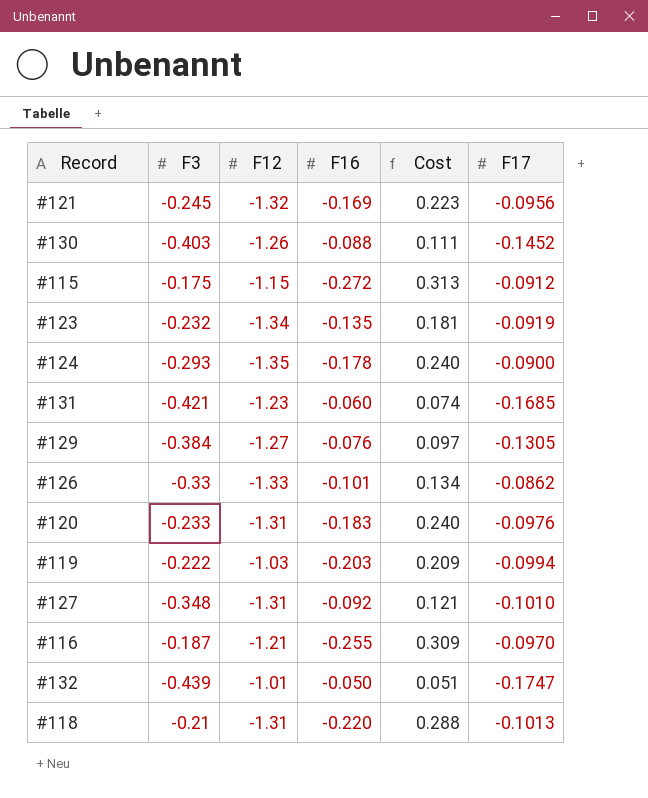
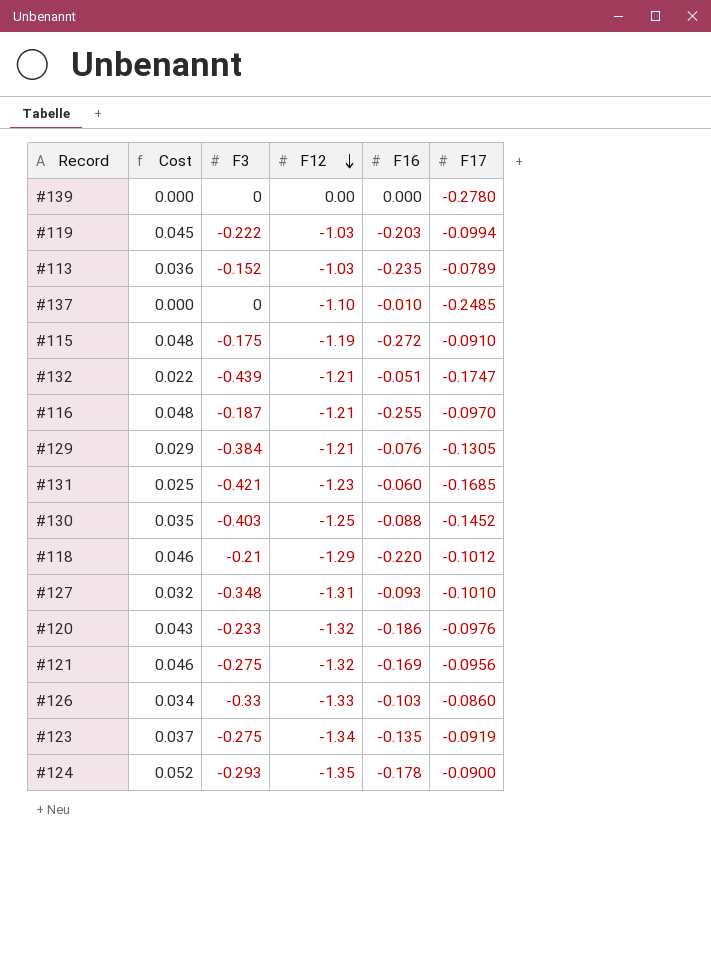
row order: none -> F12 descending
column Cost | formula: [F12] * [F16] -> [F3] * [F16]
column Cost | position: 5 -> 2
row #139: none -> 0.000 | 0 | 0.00 | 0.000 | -0.2780
row #113: none -> 0.036 | -0.152 | -1.03 | -0.235 | -0.0789
row #137: none -> 0.000 | 0 | -1.10 | -0.010 | -0.2485
#115 | F12: -1.15 -> -1.19
#115 | F17: -0.0912 -> -0.0910
#132 | F12: -1.01 -> -1.21
#132 | F16: -0.050 -> -0.051
#129 | F12: -1.27 -> -1.21
#130 | F12: -1.26 -> -1.25
#118 | F12: -1.31 -> -1.29
#118 | F17: -0.1013 -> -0.1012
#127 | F16: -0.092 -> -0.093
#120 | F12: -1.31 -> -1.32
#120 | F16: -0.183 -> -0.186
#121 | F3: -0.245 -> -0.275
#126 | F16: -0.101 -> -0.103
#126 | F17: -0.0862 -> -0.0860
#123 | F3: -0.232 -> -0.275

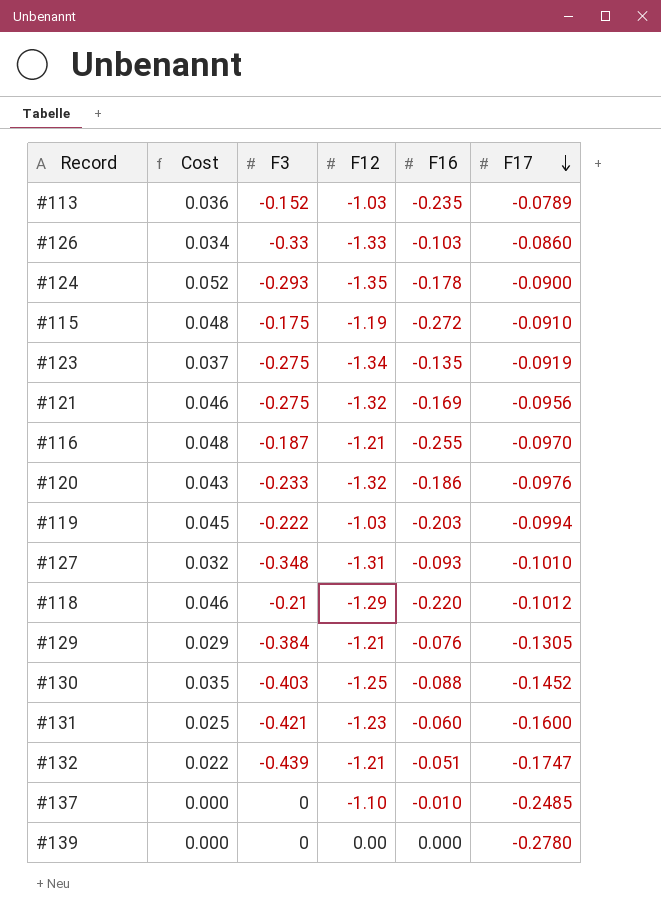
row order: F12 descending -> F17 descending
#131 | F17: -0.1685 -> -0.1600

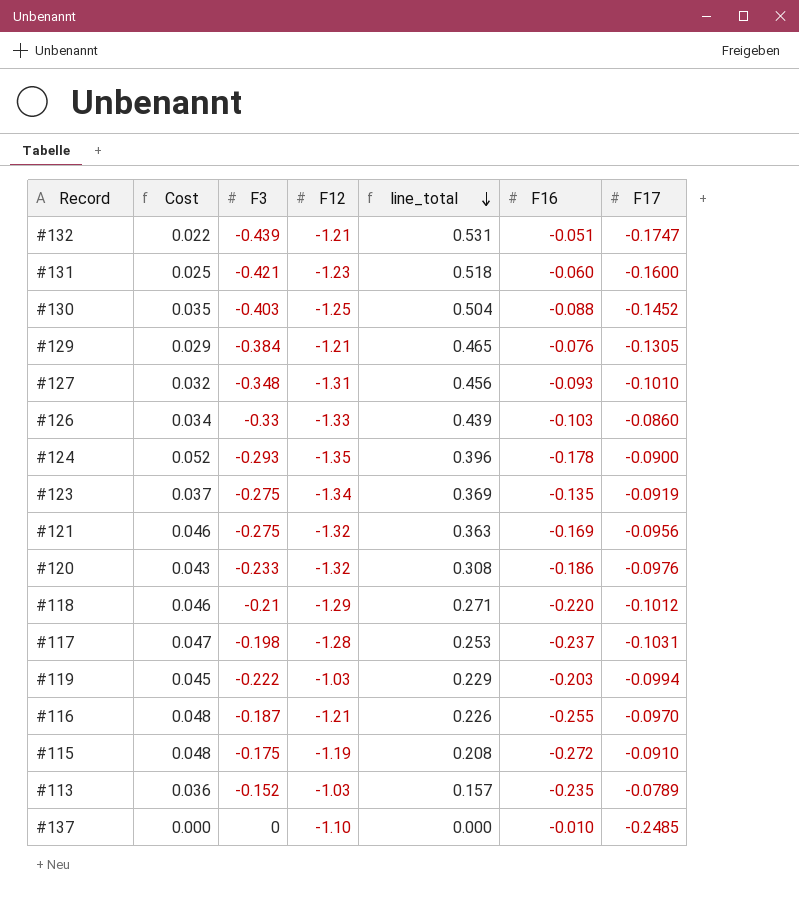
row order: F17 descending -> line_total descending
column line_total | formula: none -> [F3] * [F12]
row #139: 0.000 | 0 | 0.00 | 0.000 | -0.2780 -> none
row #117: none -> 0.047 | -0.198 | -1.28 | 0.253 | -0.237 | -0.1031

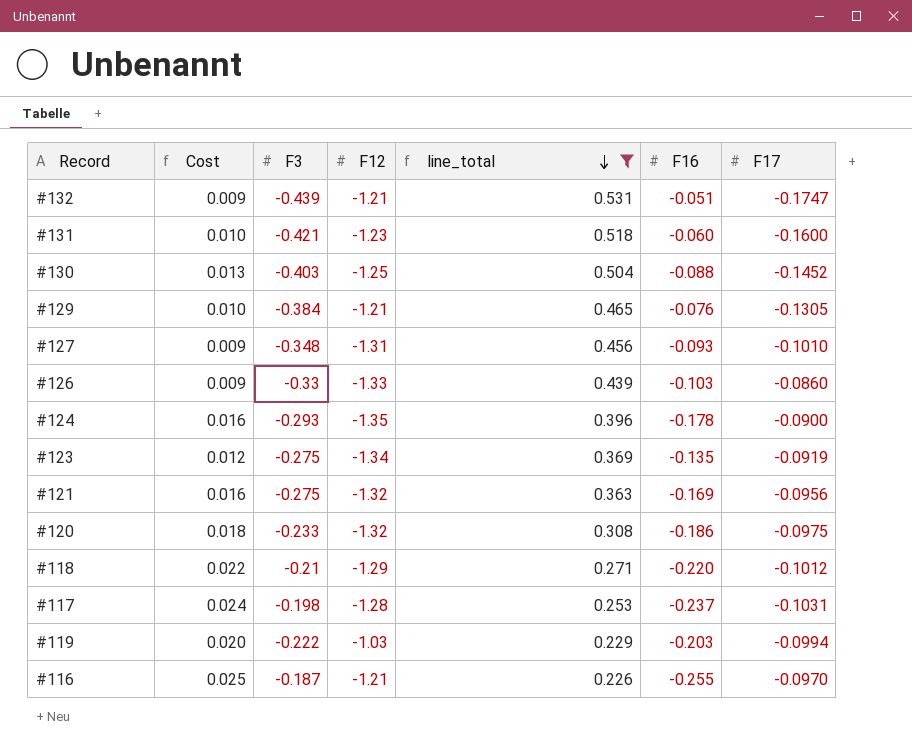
filter: none -> line_total >= 0.226
column Cost | formula: [F3] * [F16] -> [F16] * [F17]
#120 | F17: -0.0976 -> -0.0975

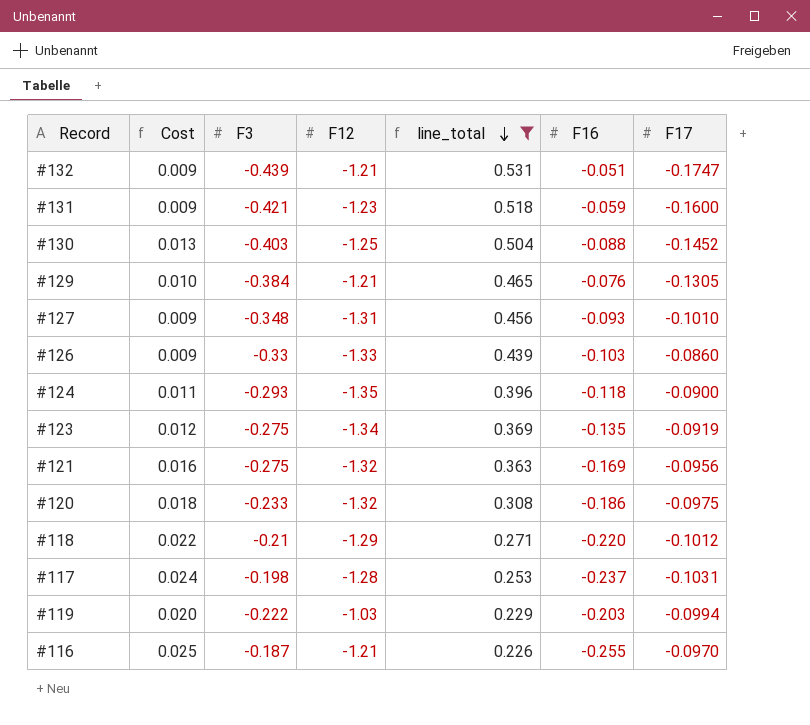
#131 | Cost: 0.010 -> 0.009
#131 | F16: -0.060 -> -0.059
#124 | Cost: 0.016 -> 0.011
#124 | F16: -0.178 -> -0.118

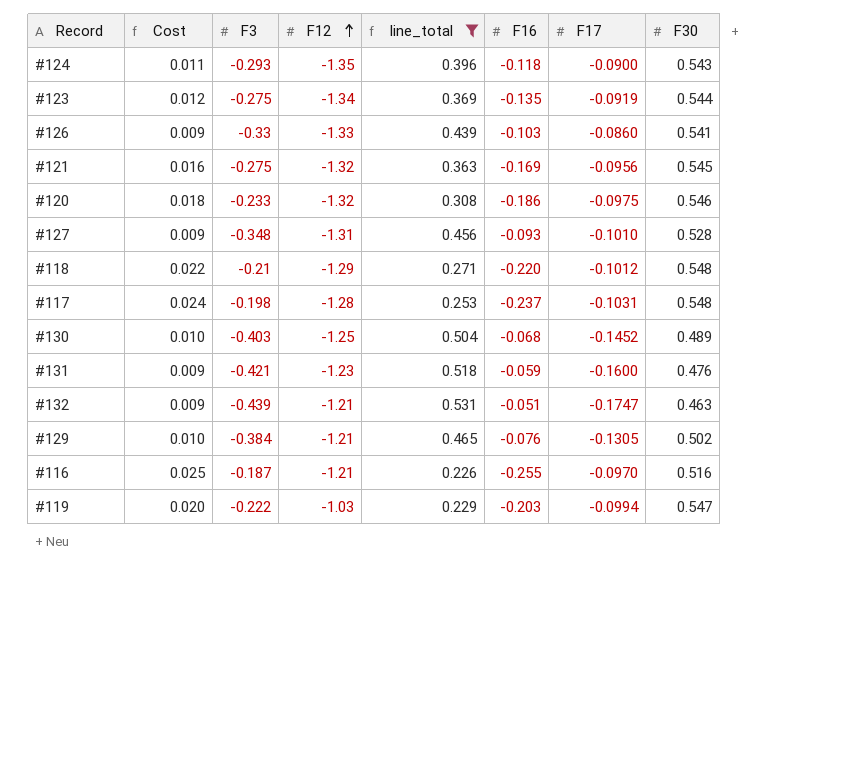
row order: line_total descending -> F12 ascending
column F30 | position: none -> 8
#130 | Cost: 0.013 -> 0.010
#130 | F16: -0.088 -> -0.068

